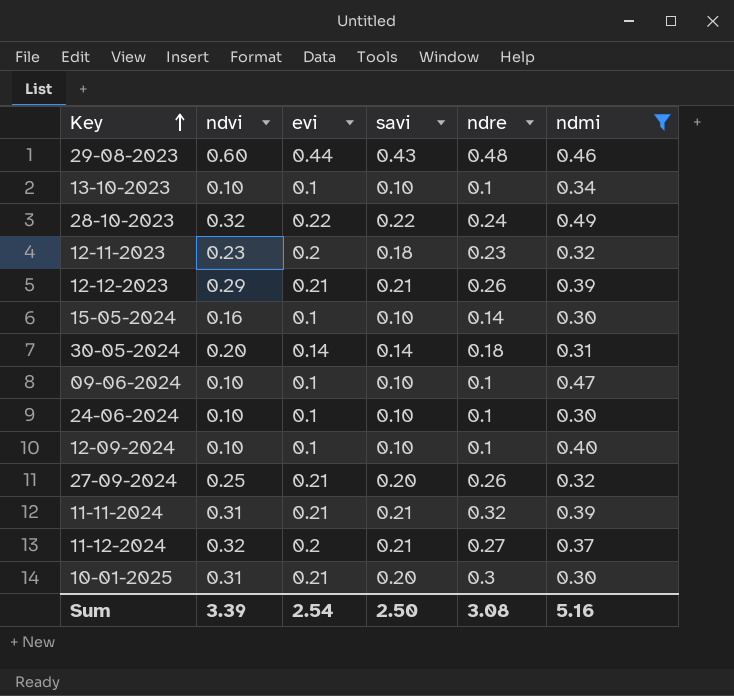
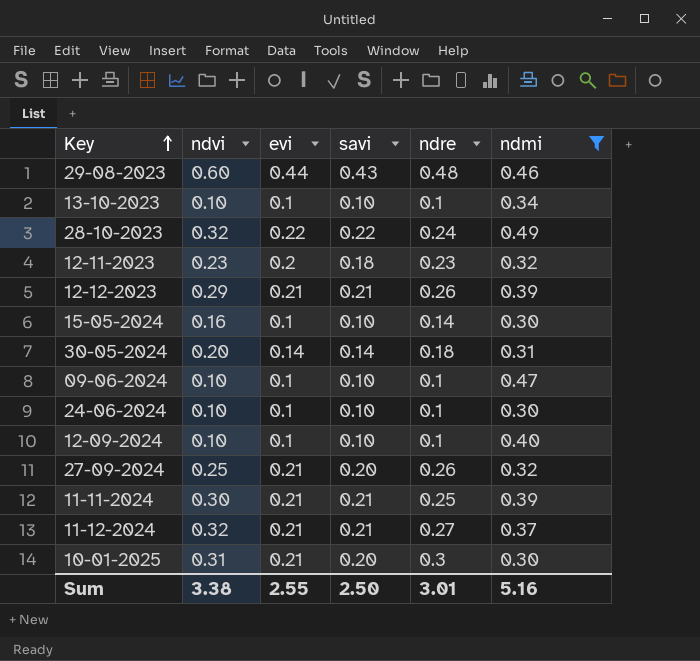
11-11-2024 | ndvi: 0.31 -> 0.30
11-11-2024 | ndre: 0.32 -> 0.25
11-12-2024 | evi: 0.2 -> 0.21
Sum | ndvi: 3.39 -> 3.38
Sum | evi: 2.54 -> 2.55
Sum | ndre: 3.08 -> 3.01

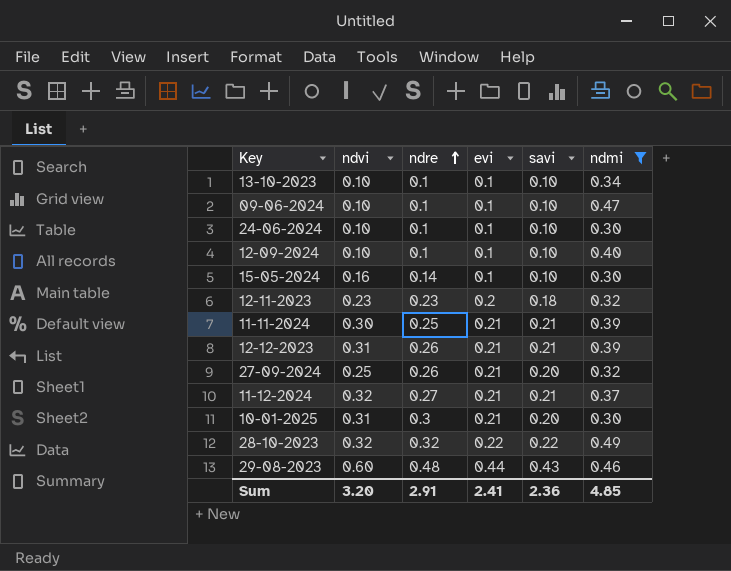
row order: Key ascending -> ndre ascending
column ndre | position: 5 -> 3
row 30-05-2024: 0.20 | 0.14 | 0.14 | 0.18 | 0.31 -> none
12-12-2023 | ndvi: 0.29 -> 0.31
28-10-2023 | ndre: 0.24 -> 0.32
Sum | ndvi: 3.38 -> 3.20
Sum | ndre: 3.01 -> 2.91
Sum | evi: 2.55 -> 2.41
Sum | savi: 2.50 -> 2.36
Sum | ndmi: 5.16 -> 4.85

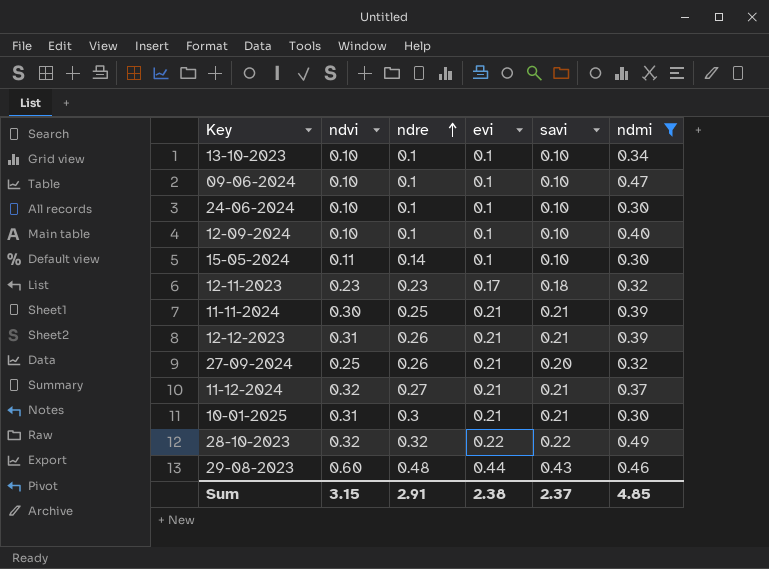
15-05-2024 | ndvi: 0.16 -> 0.11
12-11-2023 | evi: 0.2 -> 0.17
10-01-2025 | savi: 0.20 -> 0.21
Sum | ndvi: 3.20 -> 3.15
Sum | evi: 2.41 -> 2.38
Sum | savi: 2.36 -> 2.37

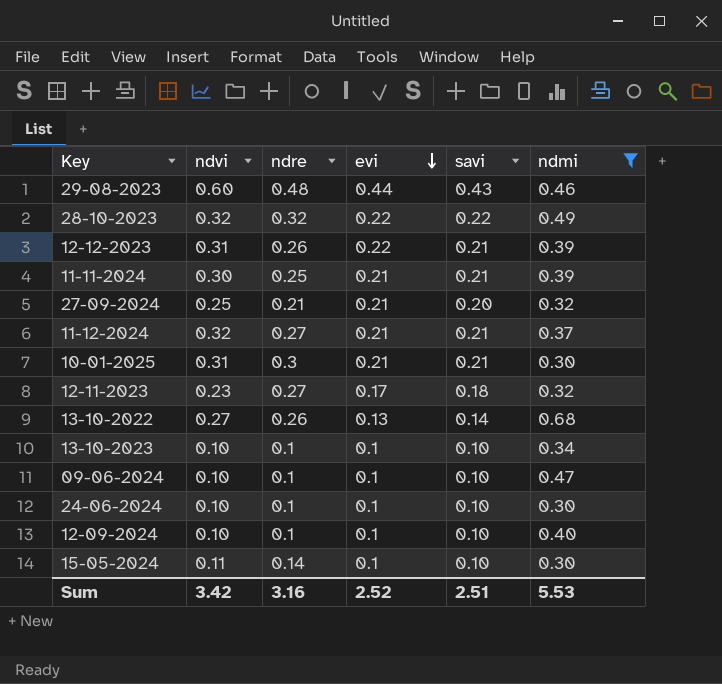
row order: ndre ascending -> evi descending
12-12-2023 | evi: 0.21 -> 0.22
27-09-2024 | ndre: 0.26 -> 0.21
12-11-2023 | ndre: 0.23 -> 0.27
row 13-10-2022: none -> 0.27 | 0.26 | 0.13 | 0.14 | 0.68
Sum | ndvi: 3.15 -> 3.42
Sum | ndre: 2.91 -> 3.16
Sum | evi: 2.38 -> 2.52
Sum | savi: 2.37 -> 2.51
Sum | ndmi: 4.85 -> 5.53

